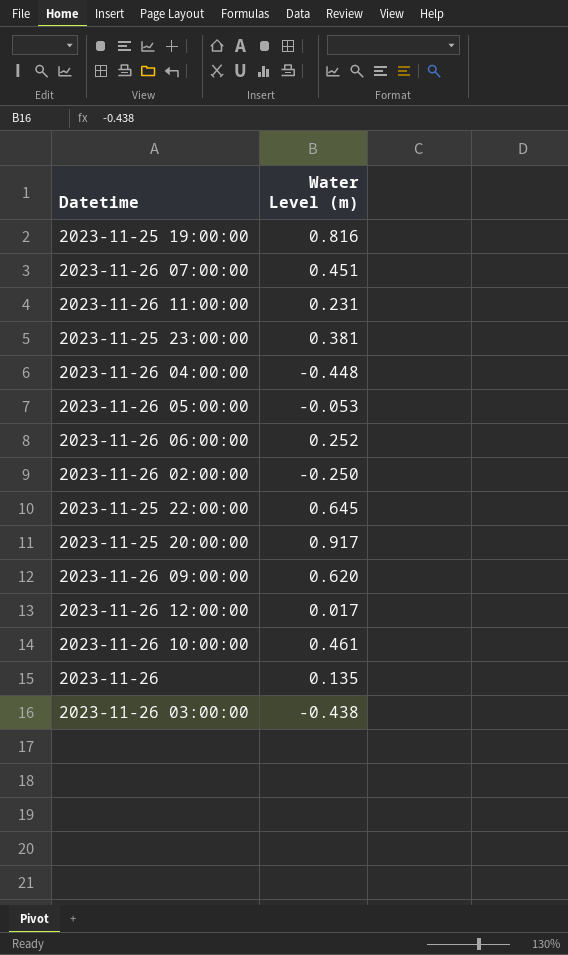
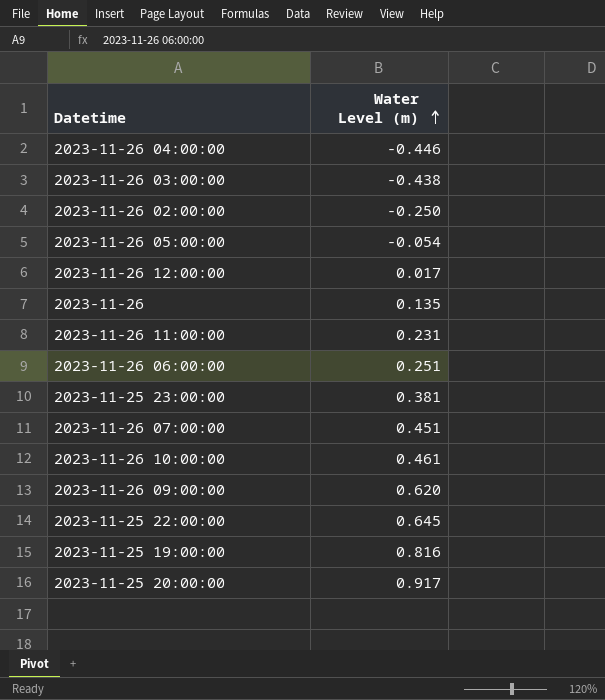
row order: none -> Water Level (m) ascending
2023-11-26 04:00:00 | Water Level (m): -0.448 -> -0.446
2023-11-26 05:00:00 | Water Level (m): -0.053 -> -0.054
2023-11-26 06:00:00 | Water Level (m): 0.252 -> 0.251

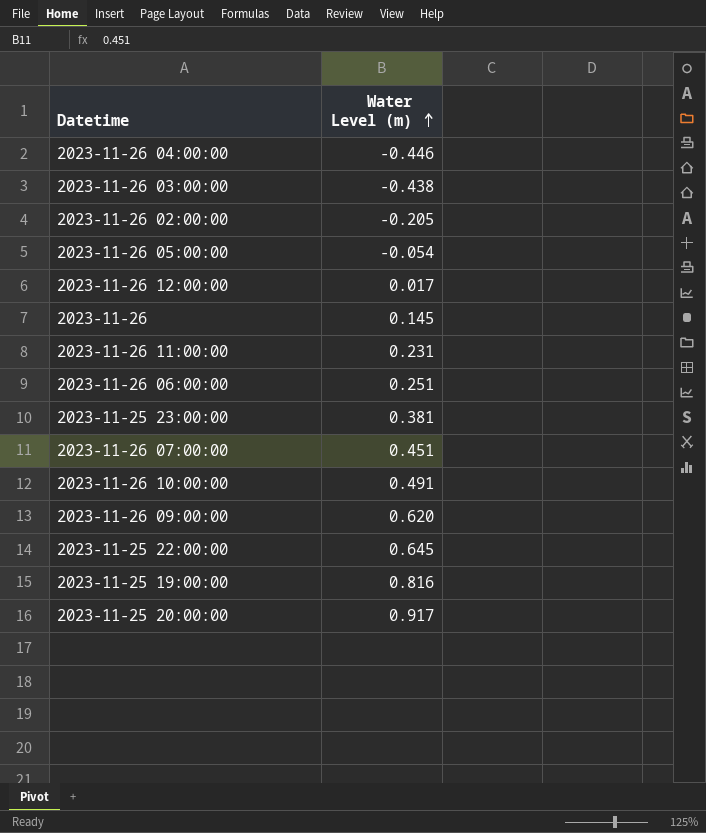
2023-11-26 02:00:00 | Water Level (m): -0.250 -> -0.205
2023-11-26 | Water Level (m): 0.135 -> 0.145
2023-11-26 10:00:00 | Water Level (m): 0.461 -> 0.491

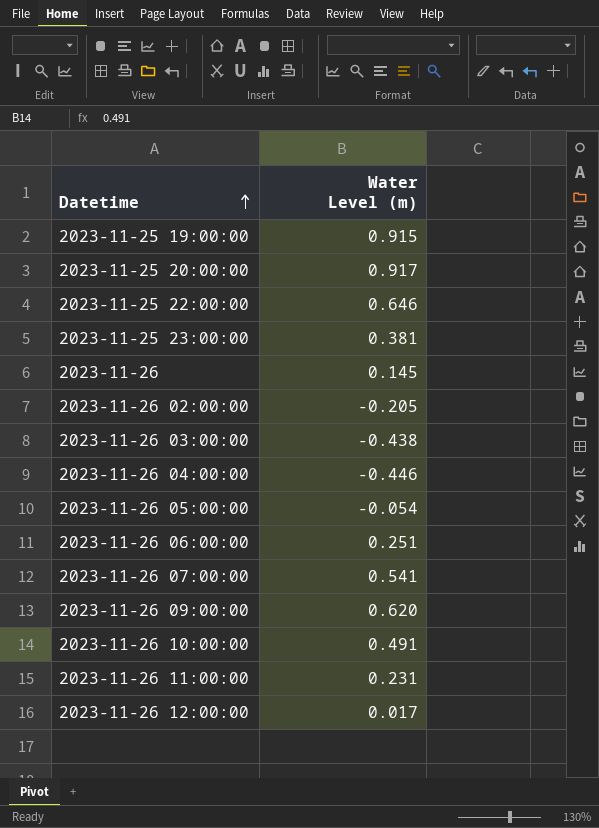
row order: Water Level (m) ascending -> Datetime ascending
2023-11-25 19:00:00 | Water Level (m): 0.816 -> 0.915
2023-11-25 22:00:00 | Water Level (m): 0.645 -> 0.646
2023-11-26 07:00:00 | Water Level (m): 0.451 -> 0.541

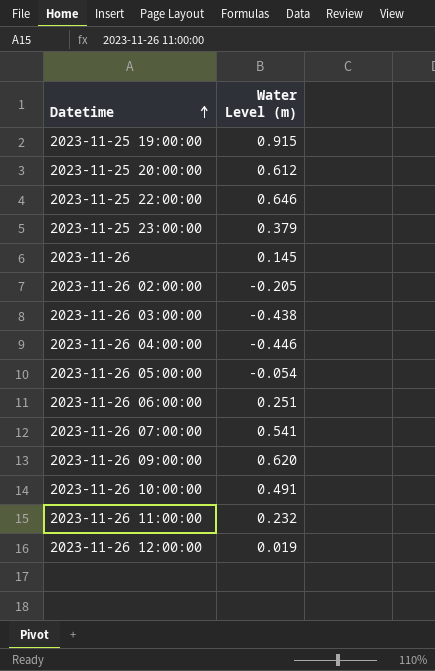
2023-11-25 20:00:00 | Water Level (m): 0.917 -> 0.612
2023-11-25 23:00:00 | Water Level (m): 0.381 -> 0.379
2023-11-26 11:00:00 | Water Level (m): 0.231 -> 0.232
2023-11-26 12:00:00 | Water Level (m): 0.017 -> 0.019

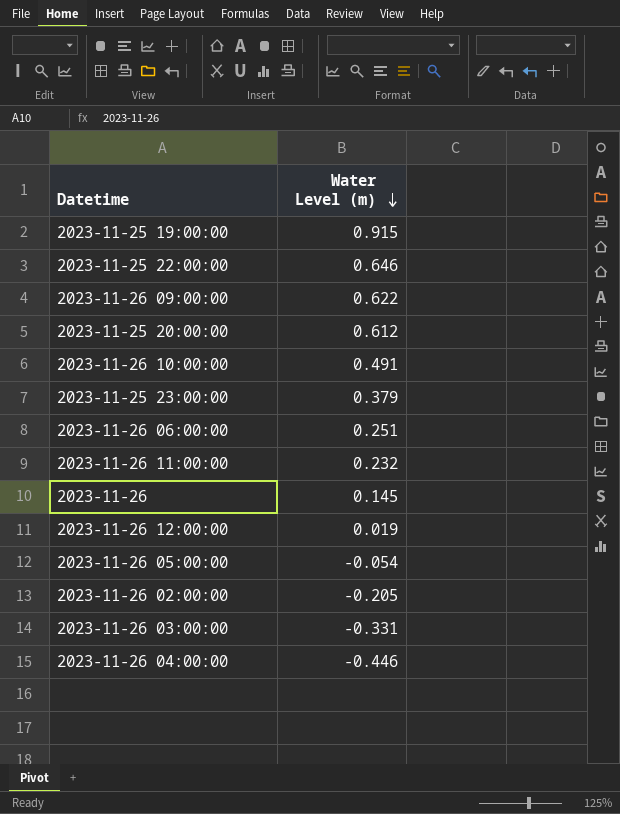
row order: Datetime ascending -> Water Level (m) descending
row 2023-11-26 07:00:00: 0.541 -> none
2023-11-26 09:00:00 | Water Level (m): 0.620 -> 0.622
2023-11-26 03:00:00 | Water Level (m): -0.438 -> -0.331

